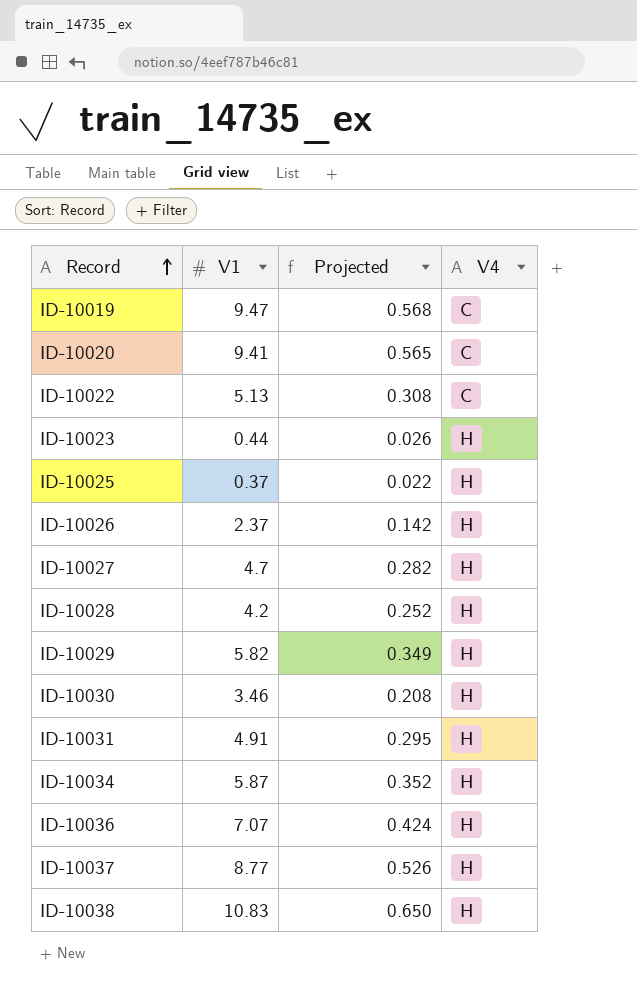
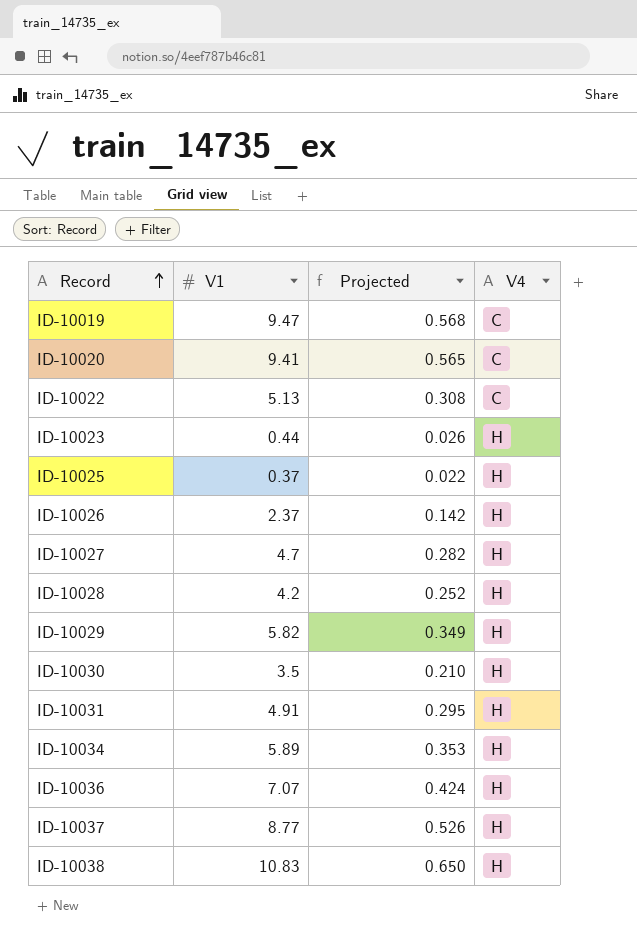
ID-10030 | V1: 3.46 -> 3.5
ID-10030 | Projected: 0.208 -> 0.210
ID-10034 | V1: 5.87 -> 5.89
ID-10034 | Projected: 0.352 -> 0.353

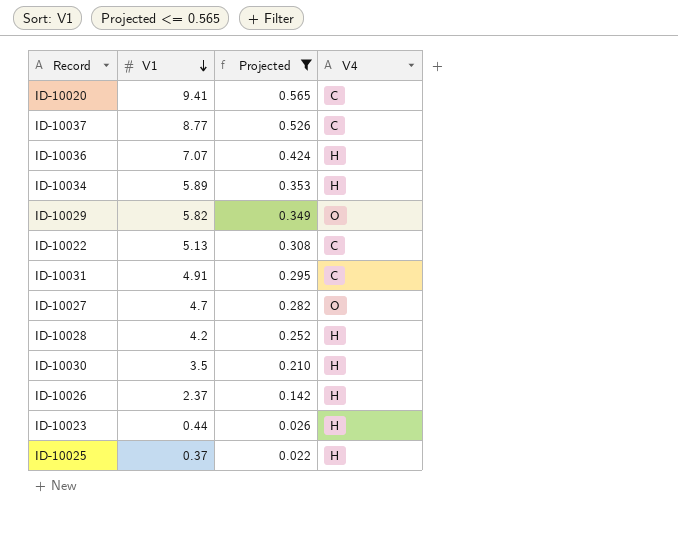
filter: none -> Projected <= 0.565
row order: Record ascending -> V1 descending
ID-10037 | V4: H -> C
ID-10029 | V4: H -> O
ID-10031 | V4: H -> C
ID-10027 | V4: H -> O

